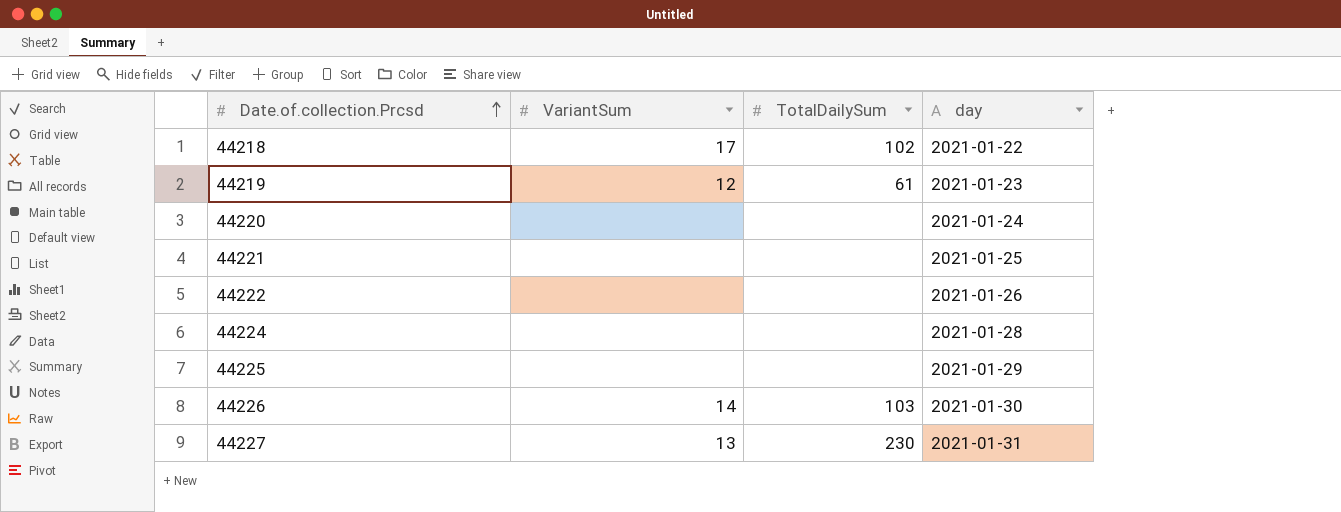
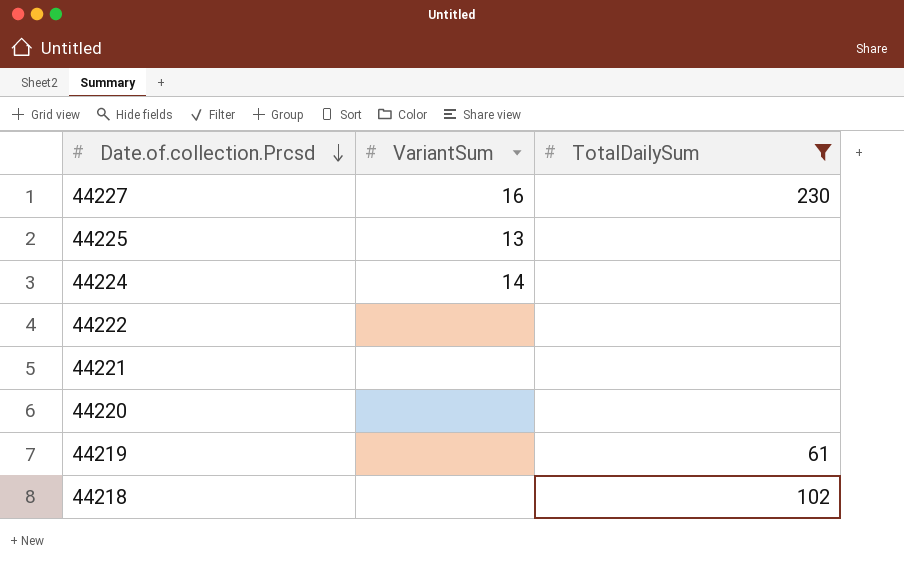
filter: none -> TotalDailySum != 103
row order: Date.of.collection.Prcsd ascending -> Date.of.collection.Prcsd descending
column day | position: 4 -> none
44227 | VariantSum: 13 -> 16
44225 | VariantSum: none -> 13
44224 | VariantSum: none -> 14
44219 | VariantSum: 12 -> none
44218 | VariantSum: 17 -> none

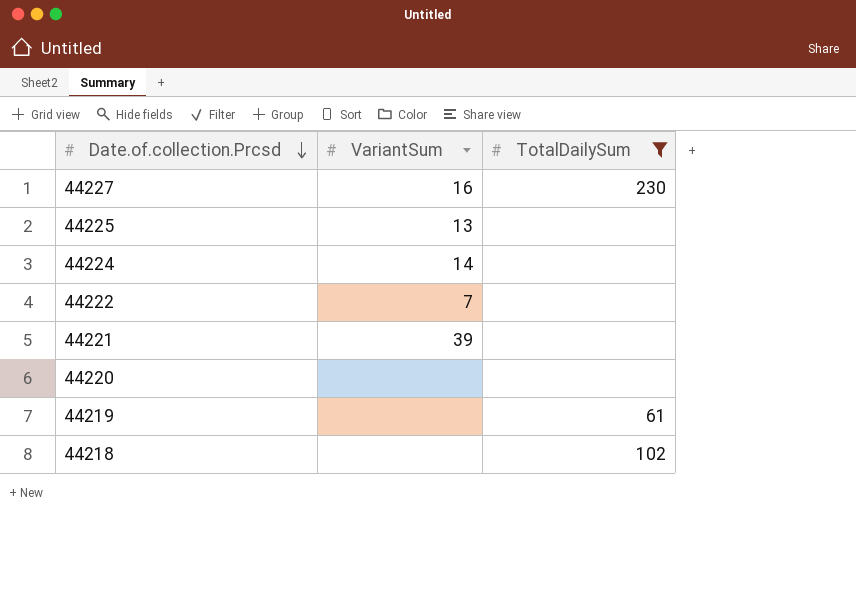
44222 | VariantSum: none -> 7
44221 | VariantSum: none -> 39

